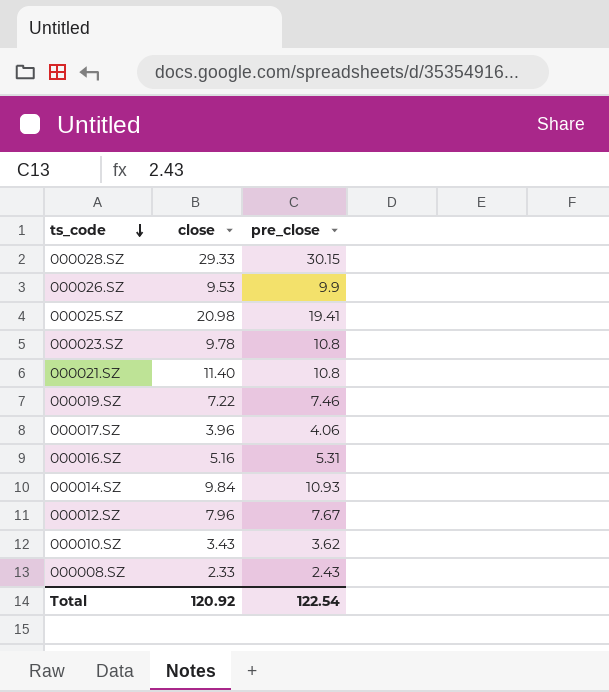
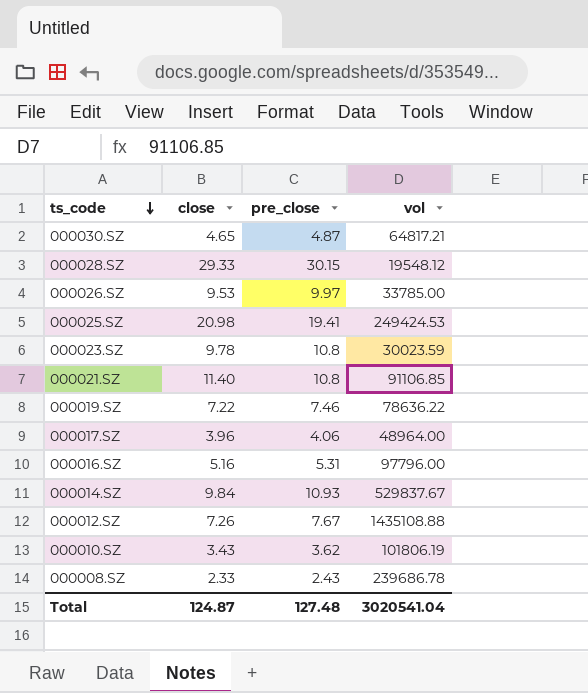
column vol | position: none -> 4
row 000030.SZ: none -> 4.65 | 4.87 | 64817.21
000026.SZ | pre_close: 9.9 -> 9.97
000012.SZ | close: 7.96 -> 7.26
Total | close: 120.92 -> 124.87
Total | pre_close: 122.54 -> 127.48

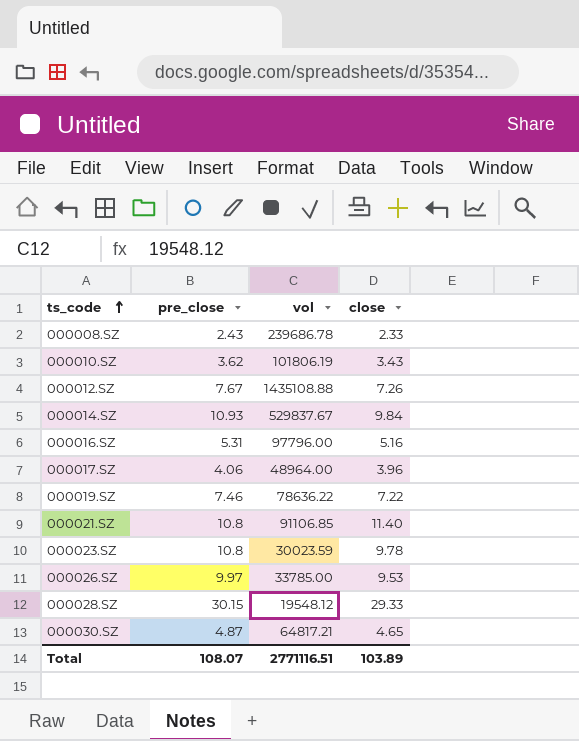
row order: ts_code descending -> ts_code ascending
column close | position: 2 -> 4
row 000025.SZ: 20.98 | 19.41 | 249424.53 -> none
Total | pre_close: 127.48 -> 108.07
Total | vol: 3020541.04 -> 2771116.51
Total | close: 124.87 -> 103.89

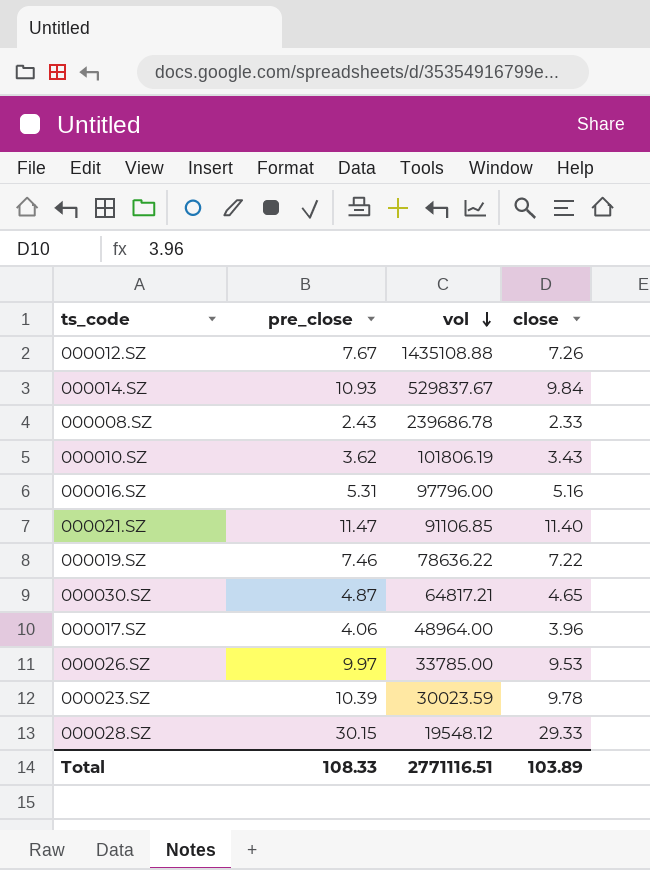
row order: ts_code ascending -> vol descending
000021.SZ | pre_close: 10.8 -> 11.47
000023.SZ | pre_close: 10.8 -> 10.39
Total | pre_close: 108.07 -> 108.33

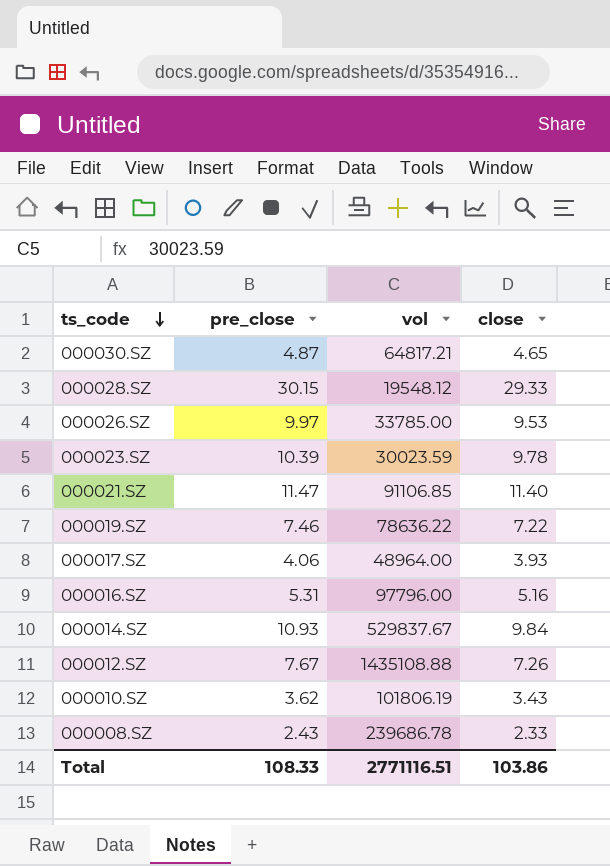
row order: vol descending -> ts_code descending
000017.SZ | close: 3.96 -> 3.93
Total | close: 103.89 -> 103.86

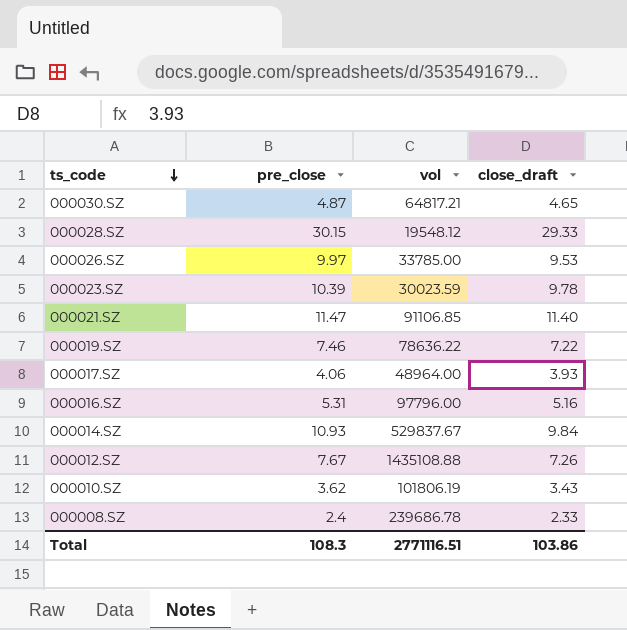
column name: close -> close_draft
000008.SZ | pre_close: 2.43 -> 2.4
Total | pre_close: 108.33 -> 108.3

